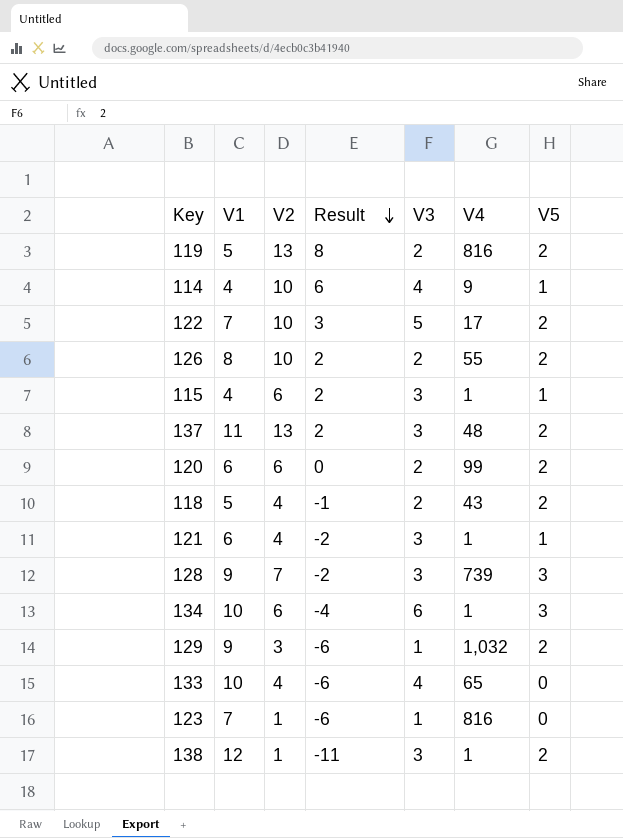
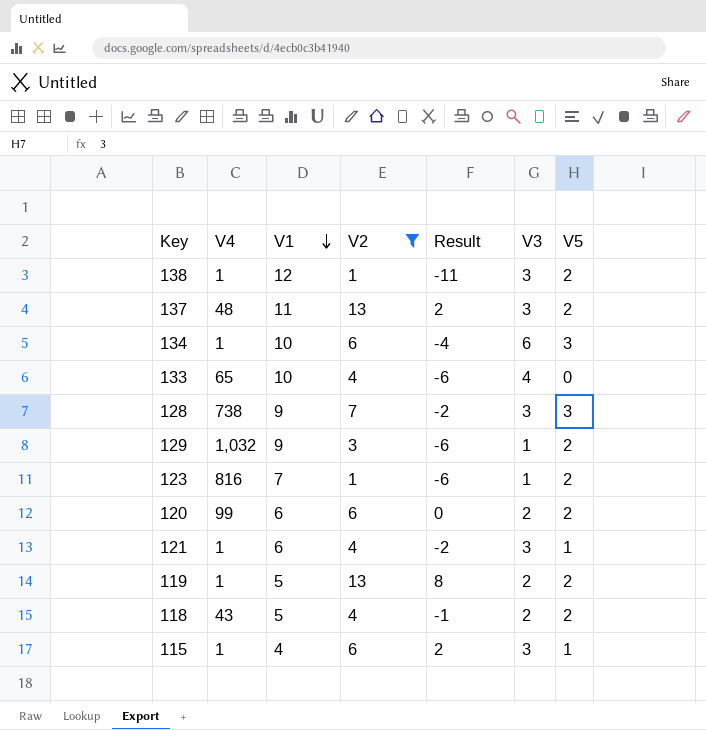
filter: none -> V2 != 10
row order: Result descending -> V1 descending
column V4 | position: 6 -> 2
128 | V4: 739 -> 738
123 | V5: 0 -> 2
119 | V4: 816 -> 1

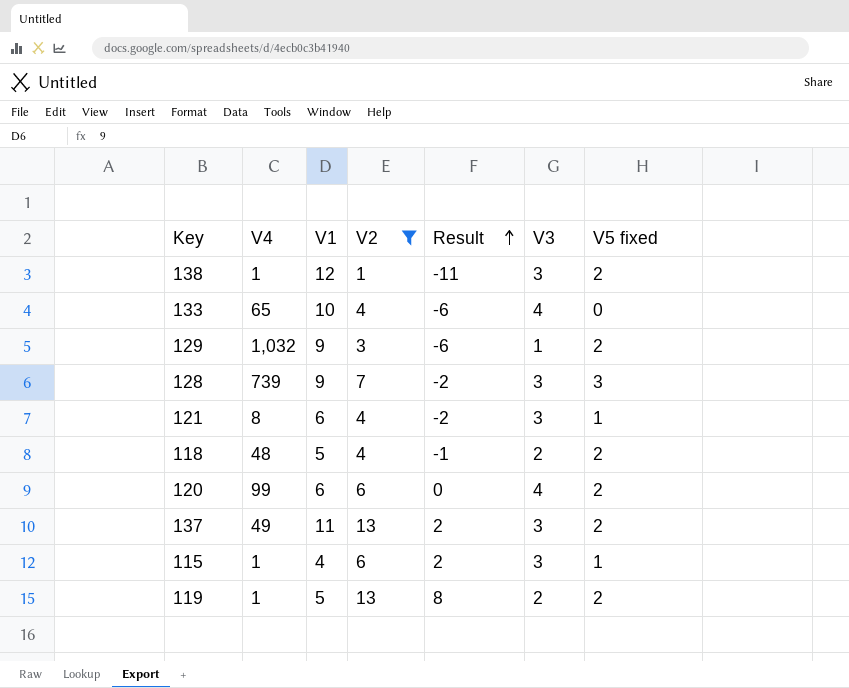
row order: V1 descending -> Result ascending
column name: V5 -> V5 fixed
row 134: 1 | 10 | 6 | -4 | 6 | 3 -> none
row 123: 816 | 7 | 1 | -6 | 1 | 2 -> none
128 | V4: 738 -> 739
121 | V4: 1 -> 8
118 | V4: 43 -> 48
120 | V3: 2 -> 4
137 | V4: 48 -> 49

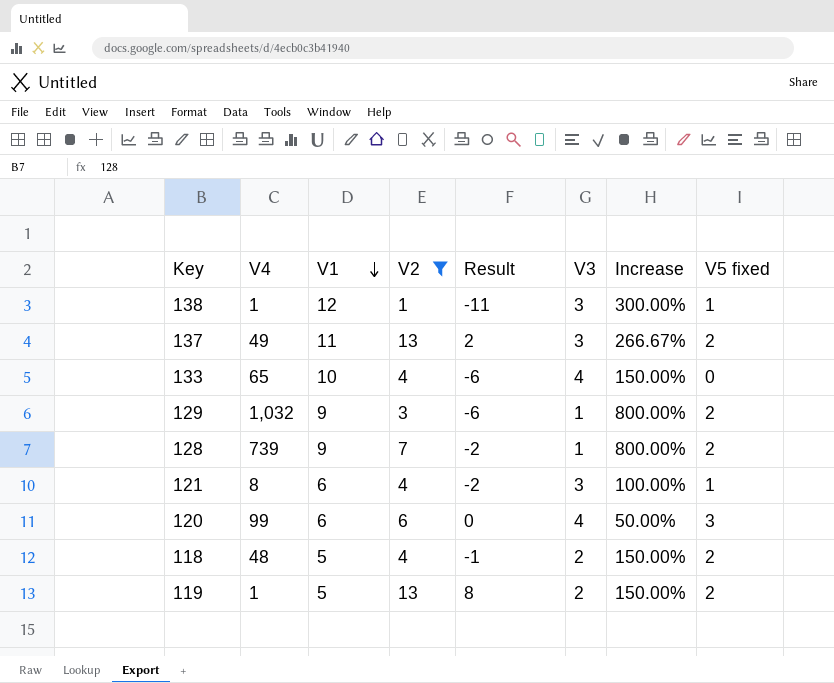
row order: Result ascending -> V1 descending
column Increase | formula: none -> ([V1] - [V3]) / [V3]
row 115: 1 | 4 | 6 | 2 | 3 | 1 -> none
138 | V5 fixed: 2 -> 1
128 | V3: 3 -> 1
128 | V5 fixed: 3 -> 2
120 | V5 fixed: 2 -> 3

